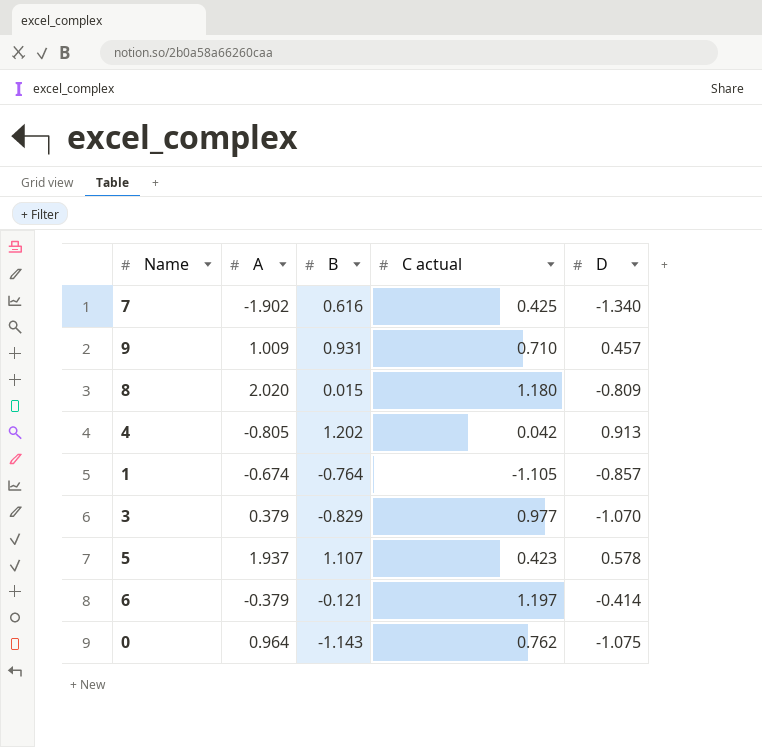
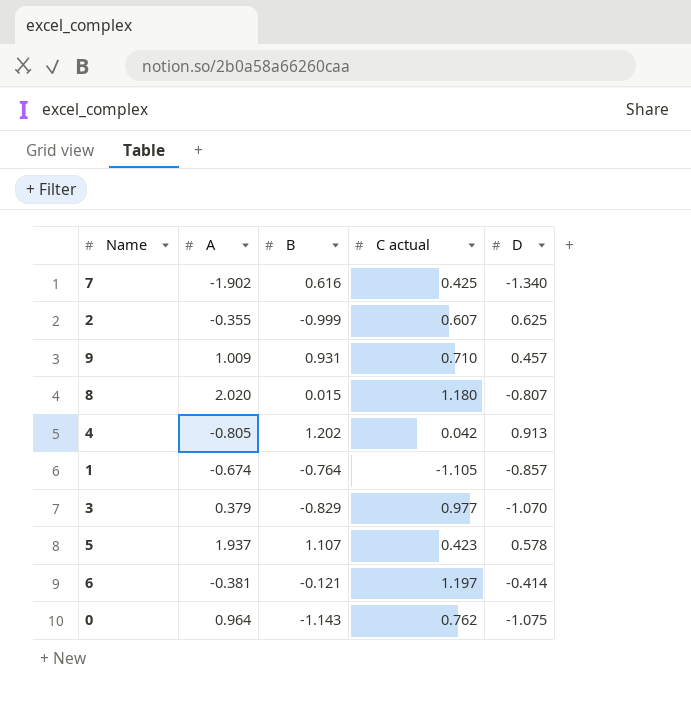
row 2: none -> -0.355 | -0.999 | 0.607 | 0.625
8 | D: -0.809 -> -0.807
6 | A: -0.379 -> -0.381

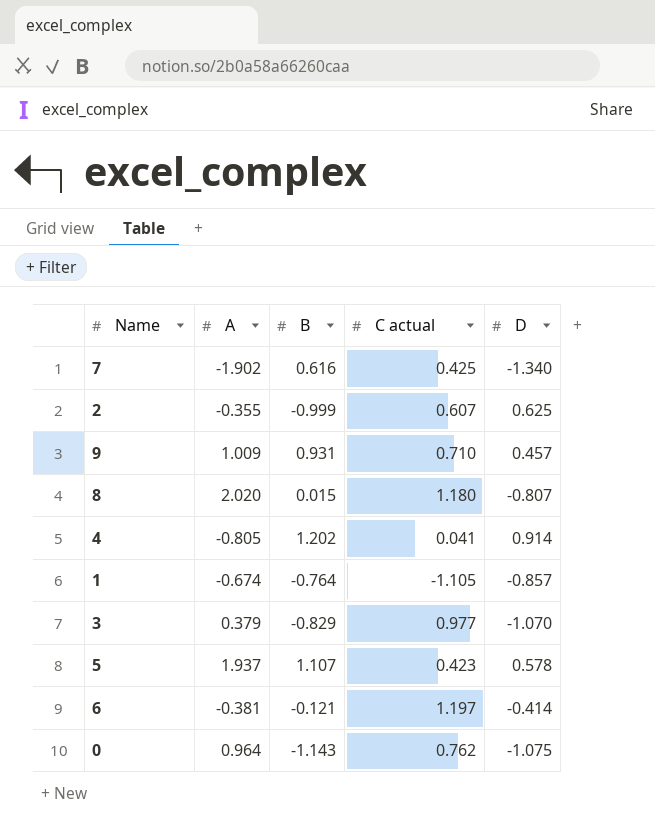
4 | C actual: 0.042 -> 0.041
4 | D: 0.913 -> 0.914

